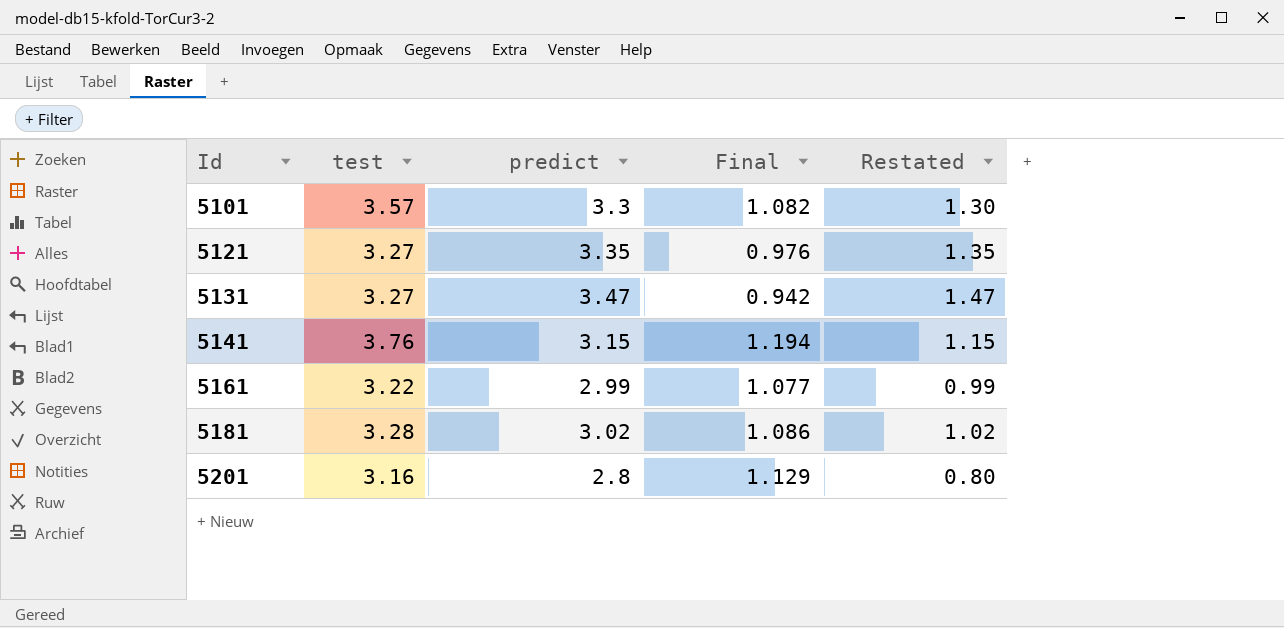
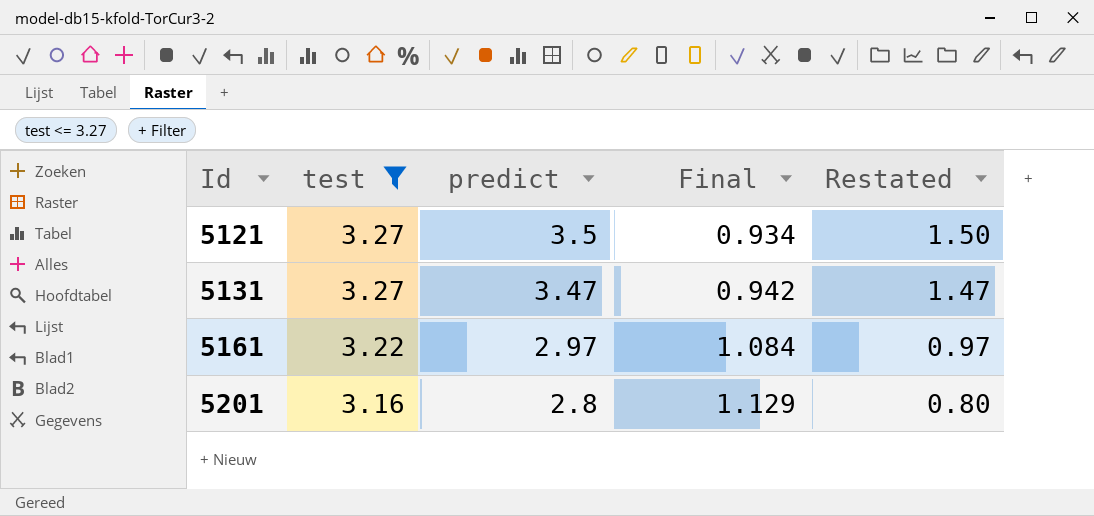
filter: none -> test <= 3.27
5121 | predict: 3.35 -> 3.5
5121 | Final: 0.976 -> 0.934
5121 | Restated: 1.35 -> 1.50
5161 | predict: 2.99 -> 2.97
5161 | Final: 1.077 -> 1.084
5161 | Restated: 0.99 -> 0.97

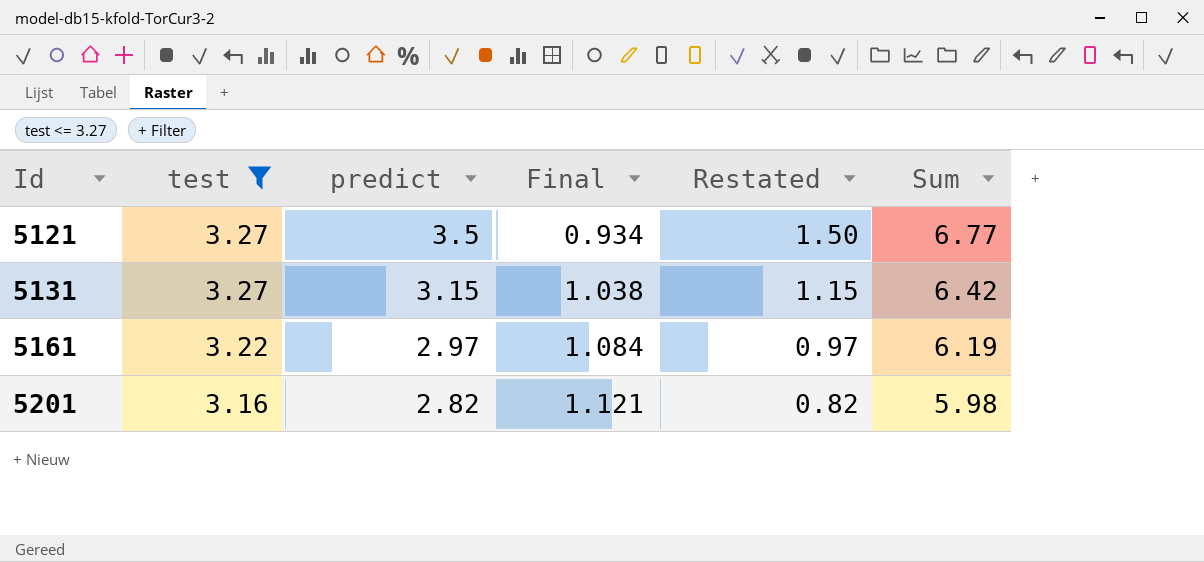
column Sum | formula: none -> [test] + [predict]
5131 | predict: 3.47 -> 3.15
5131 | Final: 0.942 -> 1.038
5131 | Restated: 1.47 -> 1.15
5201 | predict: 2.8 -> 2.82
5201 | Final: 1.129 -> 1.121
5201 | Restated: 0.80 -> 0.82

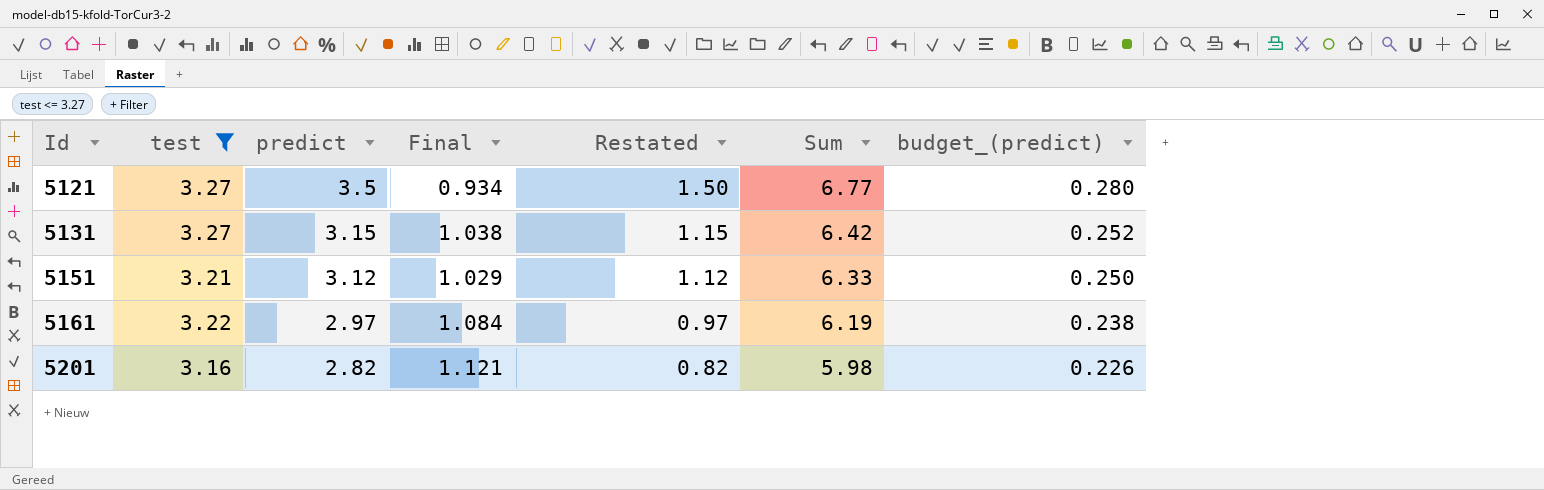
column budget_(predict) | formula: none -> [predict] * 0.08
row 5151: none -> 3.21 | 3.12 | 1.029 | 1.12 | 6.33 | 0.250

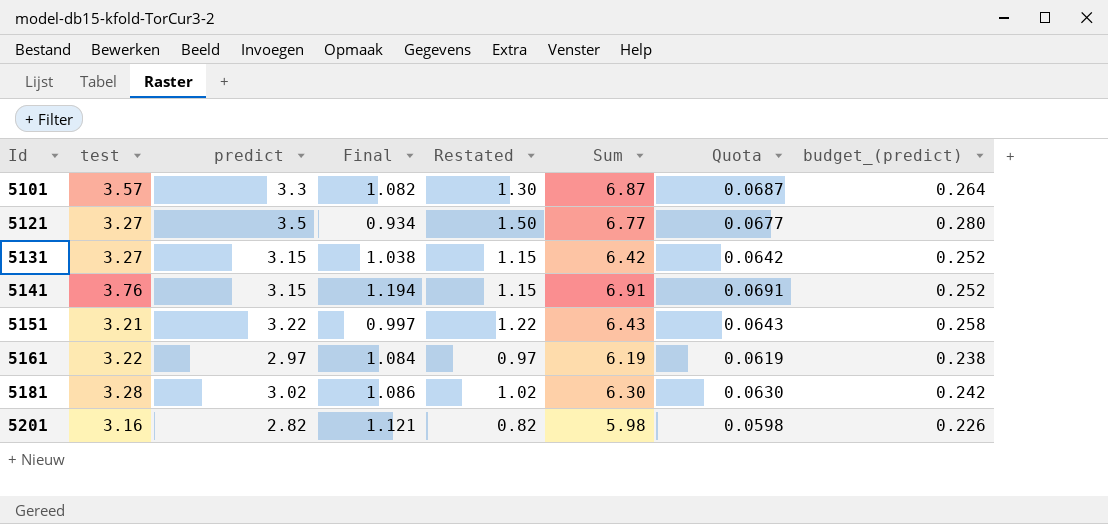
filter: test <= 3.27 -> none
column Quota | formula: none -> [Sum] * 0.01
5151 | predict: 3.12 -> 3.22
5151 | Final: 1.029 -> 0.997
5151 | Restated: 1.12 -> 1.22
5151 | Sum: 6.33 -> 6.43
5151 | budget_(predict): 0.250 -> 0.258

